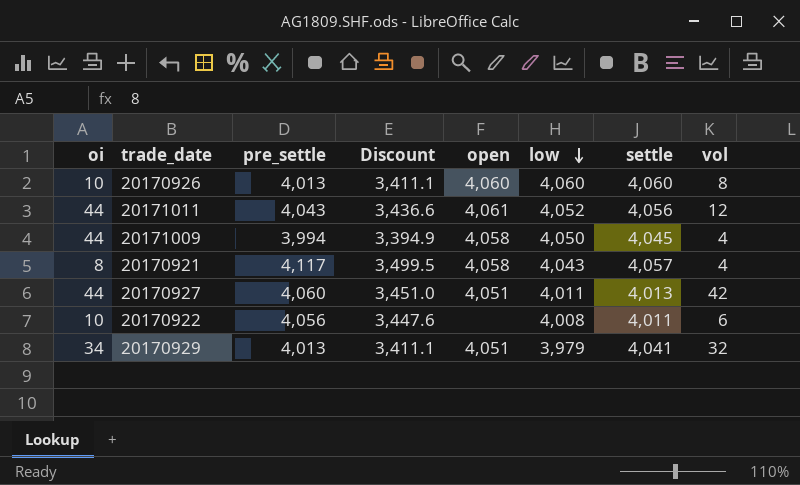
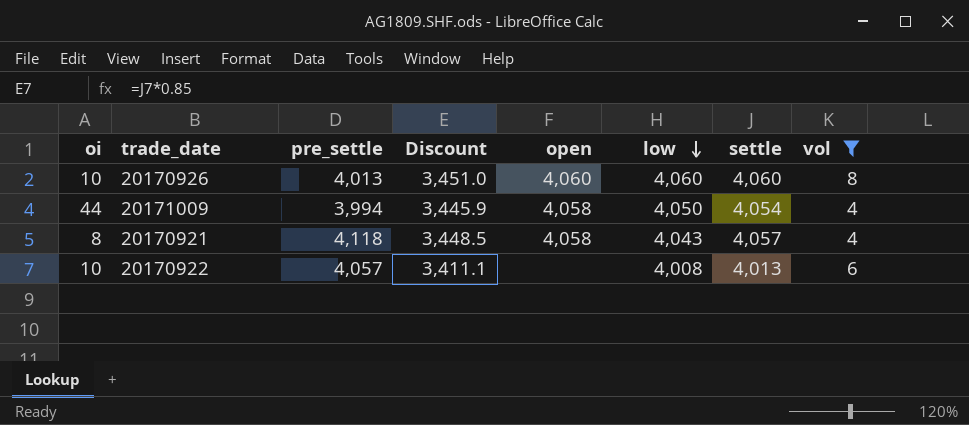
filter: none -> vol <= 8
column Discount | formula: [pre_settle] * 0.85 -> [settle] * 0.85
20171009 | settle: 4,045 -> 4,054
20170921 | pre_settle: 4,117 -> 4,118
20170922 | pre_settle: 4,056 -> 4,057
20170922 | settle: 4,011 -> 4,013

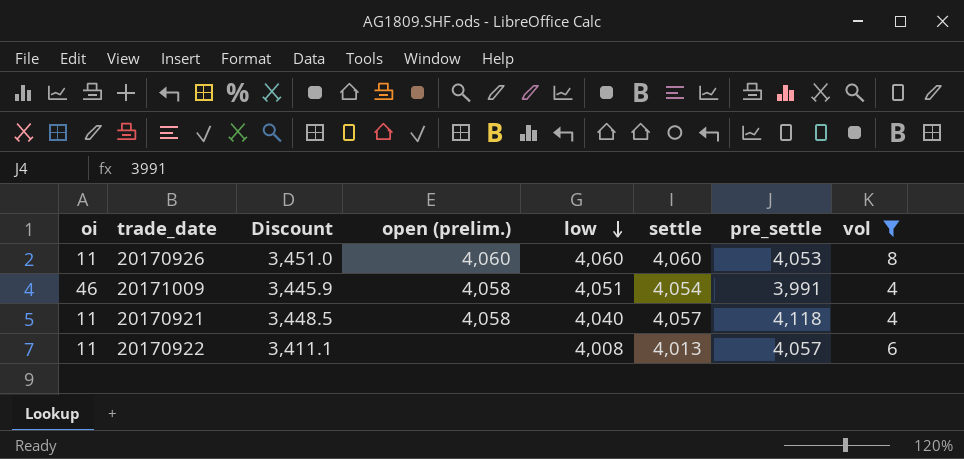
column name: open -> open (prelim.)
column pre_settle | position: 3 -> 7
20170926 | oi: 10 -> 11
20170926 | pre_settle: 4,013 -> 4,053
20171009 | oi: 44 -> 46
20171009 | low: 4,050 -> 4,051
20171009 | pre_settle: 3,994 -> 3,991
20170921 | oi: 8 -> 11
20170921 | low: 4,043 -> 4,040
20170922 | oi: 10 -> 11

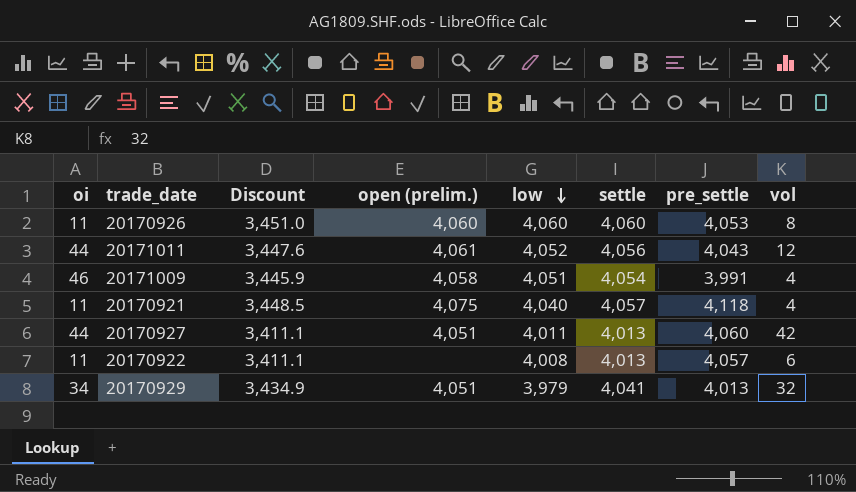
filter: vol <= 8 -> none
20170921 | open (prelim.): 4,058 -> 4,075

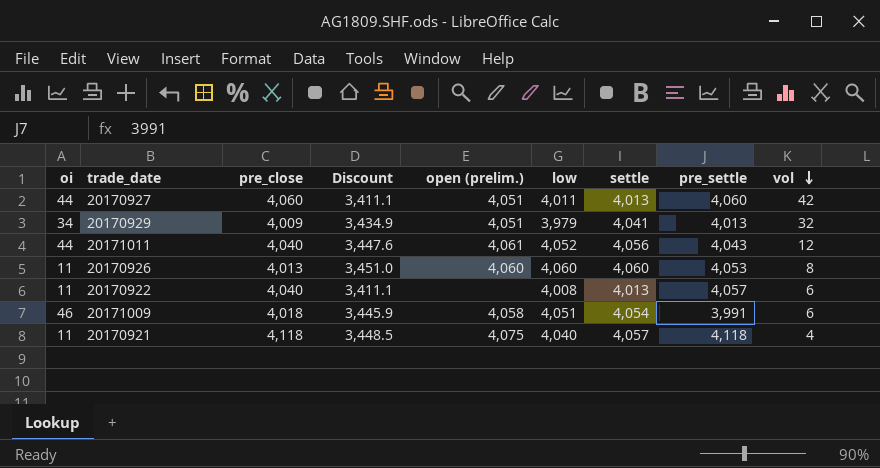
row order: low descending -> vol descending
column pre_close | position: none -> 3
20171009 | vol: 4 -> 6

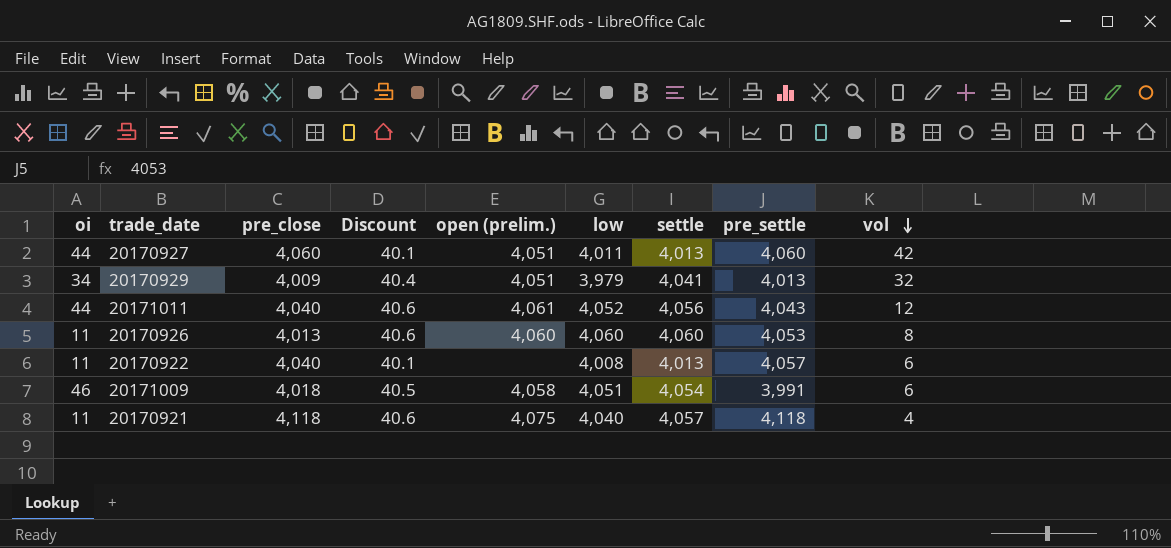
column Discount | formula: [settle] * 0.85 -> [settle] * 0.01

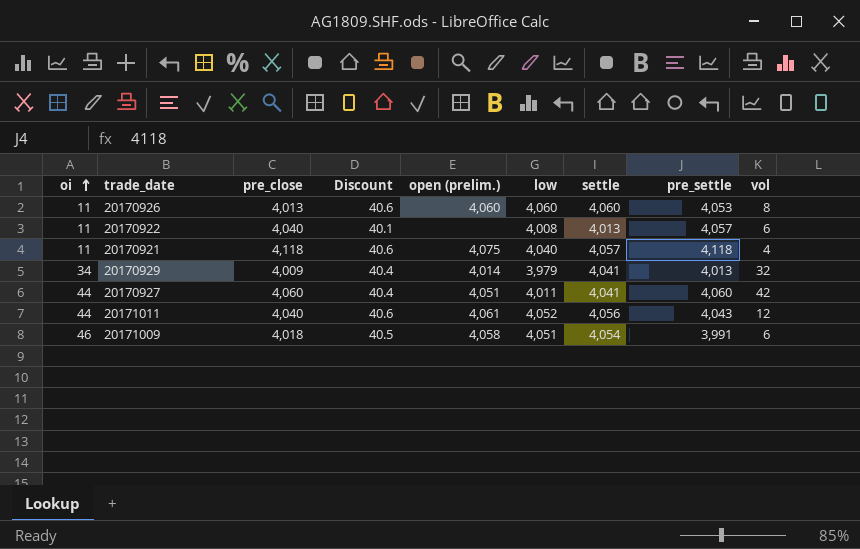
row order: vol descending -> oi ascending
20170929 | open (prelim.): 4,051 -> 4,014
20170927 | Discount: 40.1 -> 40.4
20170927 | settle: 4,013 -> 4,041

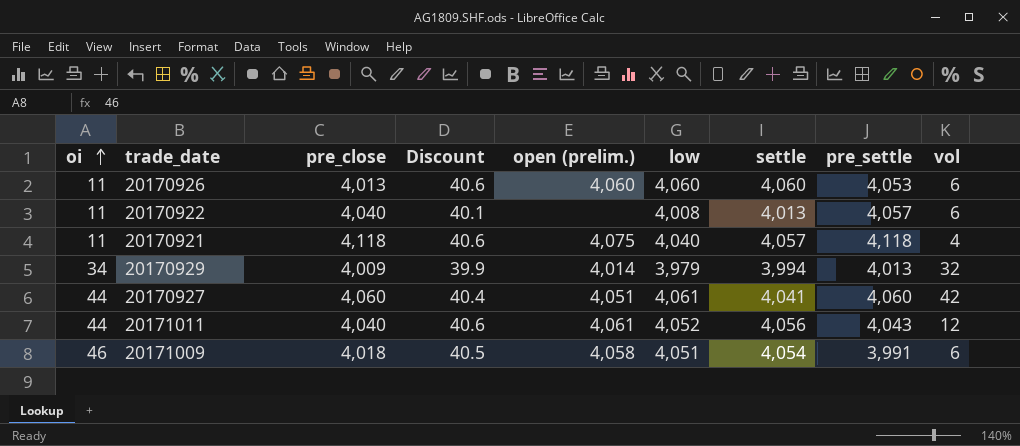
20170926 | vol: 8 -> 6
20170929 | Discount: 40.4 -> 39.9
20170929 | settle: 4,041 -> 3,994
20170927 | low: 4,011 -> 4,061

